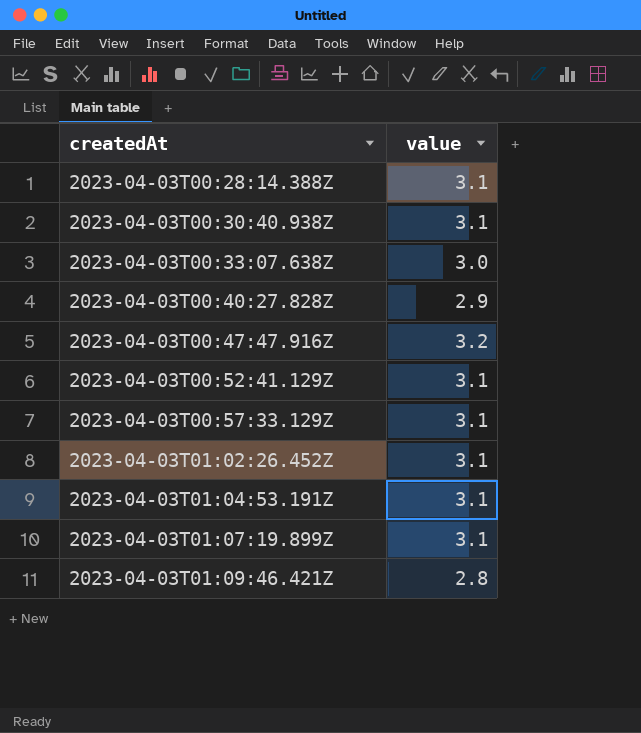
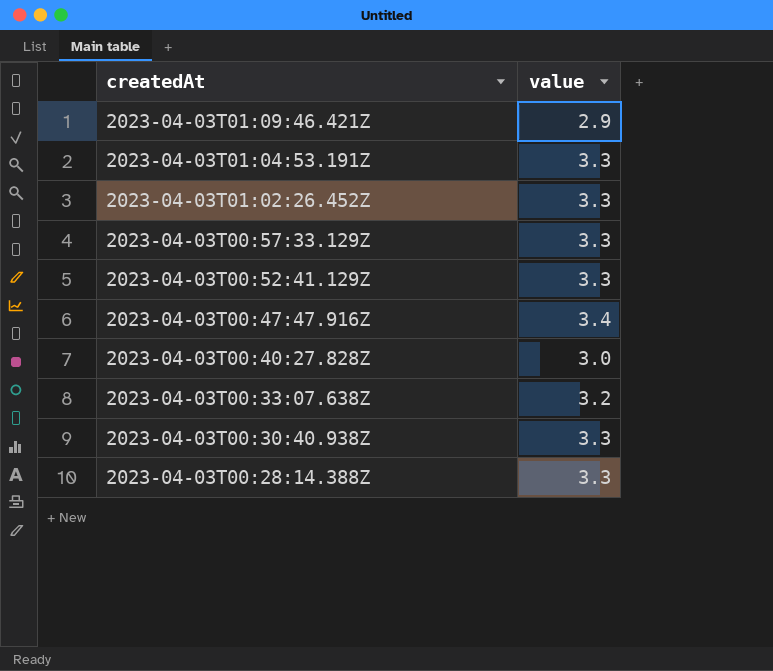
row order: createdAt ascending -> createdAt descending
row 2023-04-03T01:07:19.899Z: 3.1 -> none
2023-04-03T01:09:46.421Z | value: 2.8 -> 2.9
2023-04-03T01:04:53.191Z | value: 3.1 -> 3.3
2023-04-03T01:02:26.452Z | value: 3.1 -> 3.3
2023-04-03T00:57:33.129Z | value: 3.1 -> 3.3
2023-04-03T00:52:41.129Z | value: 3.1 -> 3.3
2023-04-03T00:47:47.916Z | value: 3.2 -> 3.4
2023-04-03T00:40:27.828Z | value: 2.9 -> 3.0
2023-04-03T00:33:07.638Z | value: 3.0 -> 3.2
2023-04-03T00:30:40.938Z | value: 3.1 -> 3.3
2023-04-03T00:28:14.388Z | value: 3.1 -> 3.3

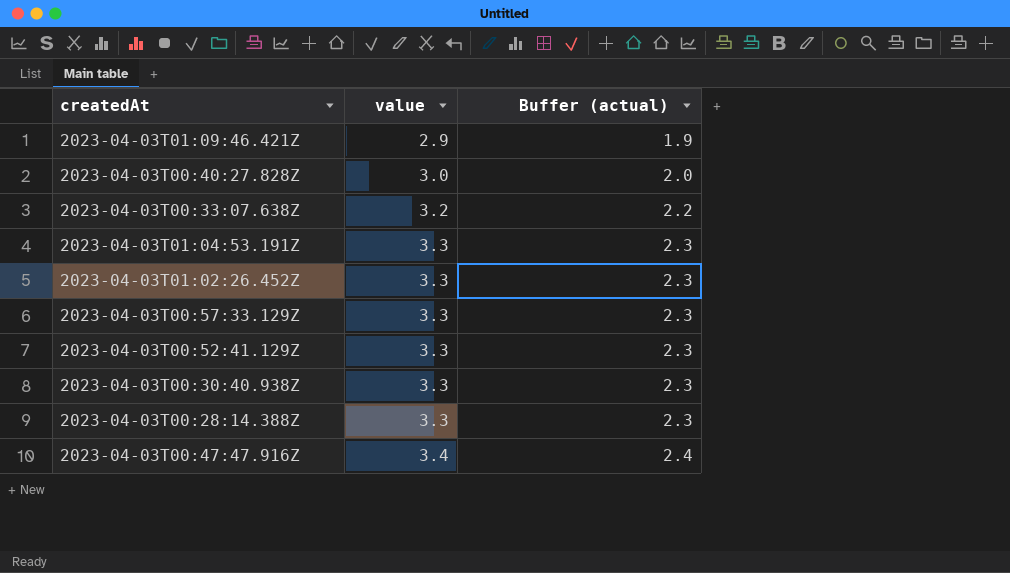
row order: createdAt descending -> value ascending
column Buffer (actual) | formula: none -> [value] - 1

